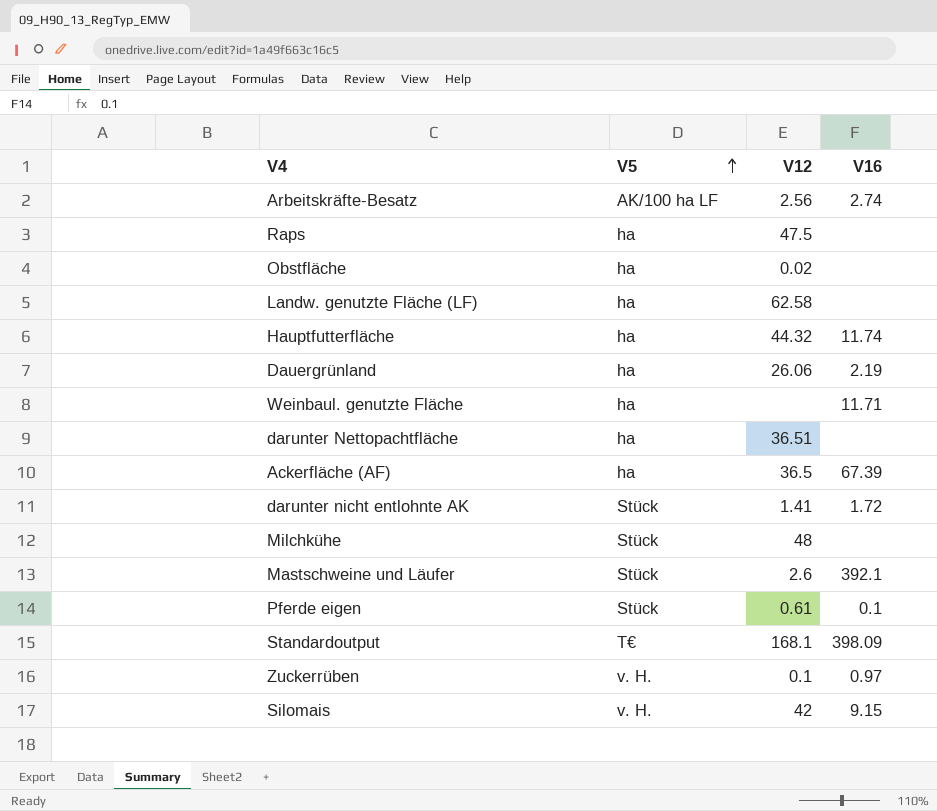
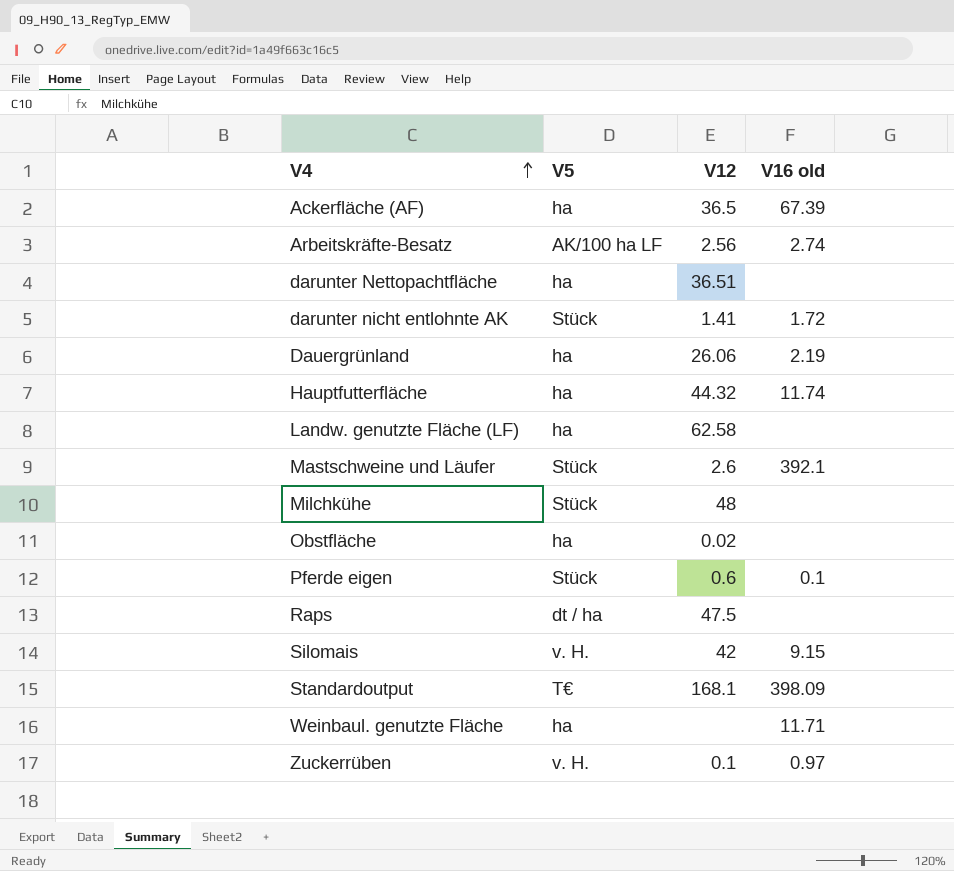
row order: V5 ascending -> V4 ascending
column name: V16 -> V16 old
Pferde eigen | V12: 0.61 -> 0.6
Raps | V5: ha -> dt / ha

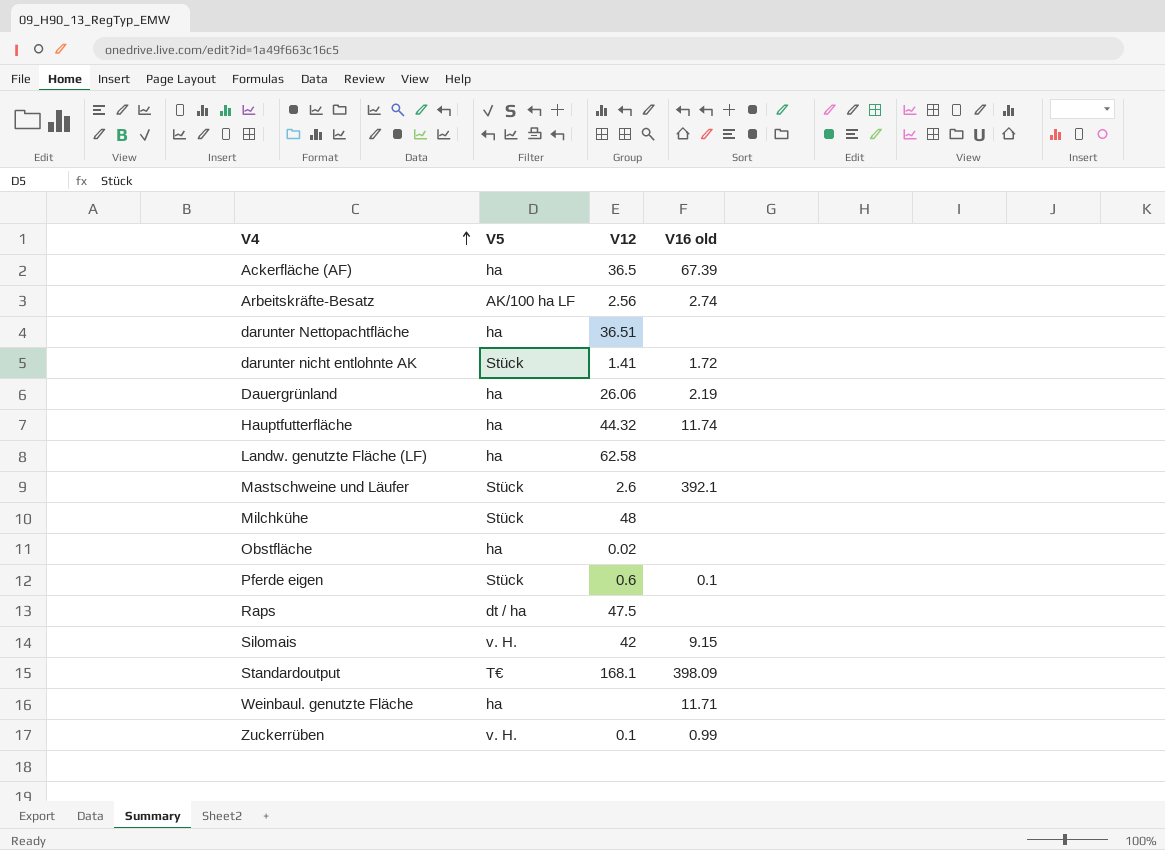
Zuckerrüben | V16 old: 0.97 -> 0.99

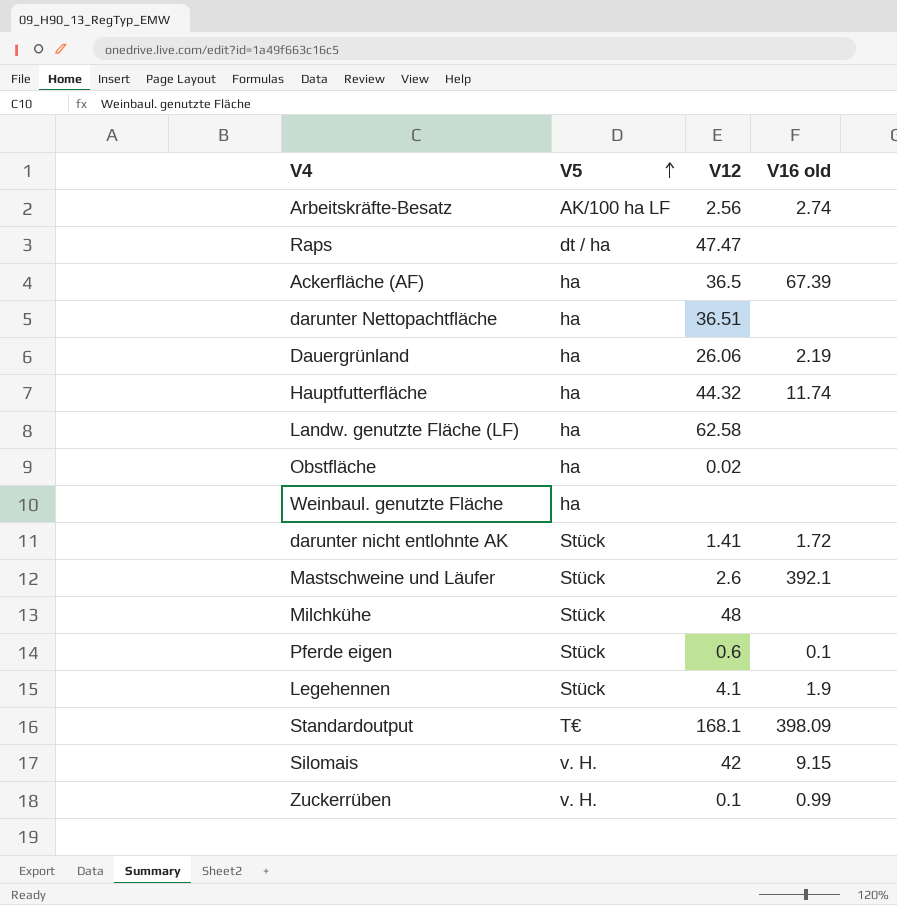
row order: V4 ascending -> V5 ascending
Raps | V12: 47.5 -> 47.47
Weinbaul. genutzte Fläche | V16 old: 11.71 -> none
row Legehennen: none -> Stück | 4.1 | 1.9

